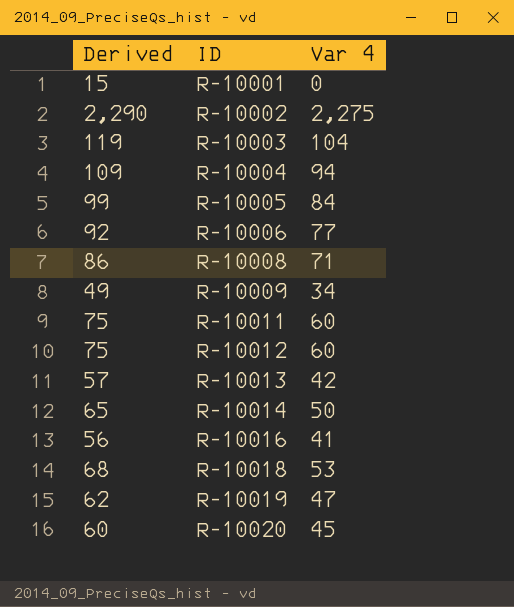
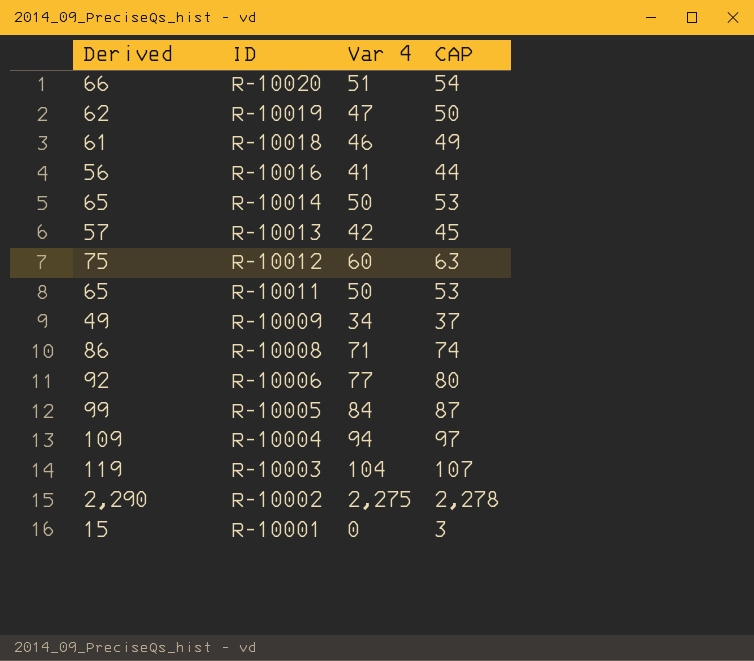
row order: ID ascending -> ID descending
column CAP | formula: none -> [Var 4] + 3
R-10020 | Derived: 60 -> 66
R-10020 | Var 4: 45 -> 51
R-10018 | Derived: 68 -> 61
R-10018 | Var 4: 53 -> 46
R-10011 | Derived: 75 -> 65
R-10011 | Var 4: 60 -> 50

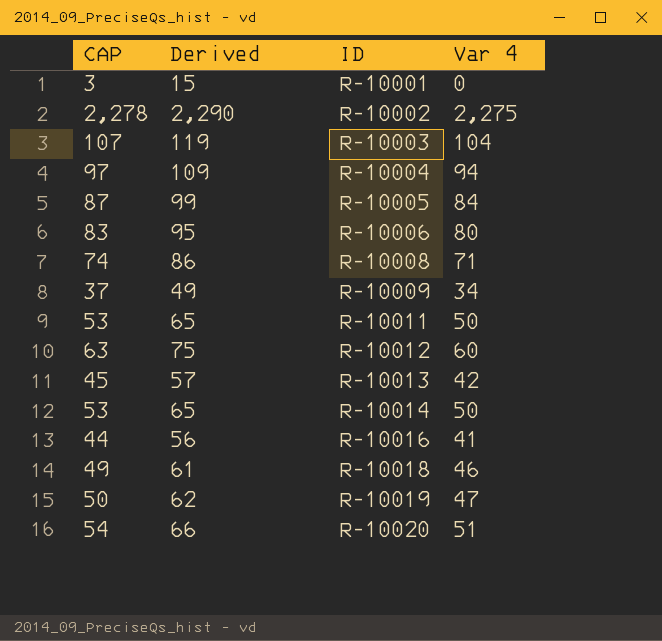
row order: ID descending -> ID ascending
column CAP | position: 4 -> 1
R-10006 | CAP: 80 -> 83
R-10006 | Derived: 92 -> 95
R-10006 | Var 4: 77 -> 80

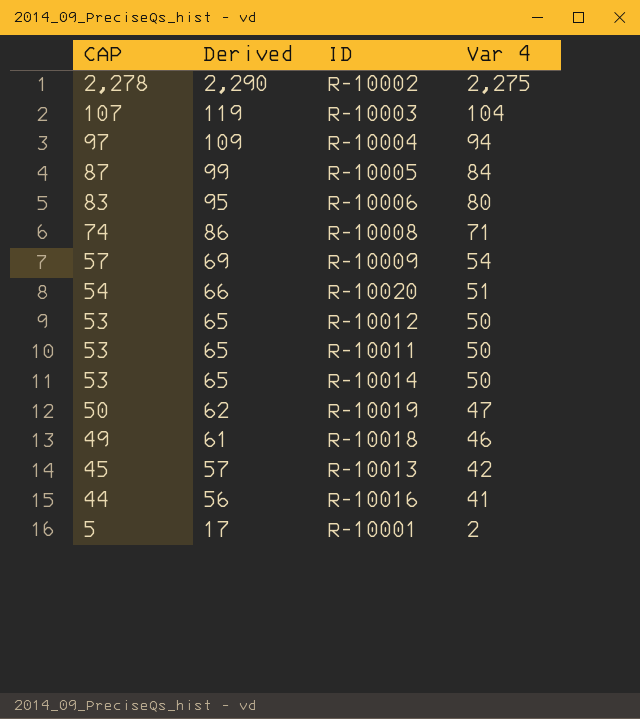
row order: ID ascending -> CAP descending
R-10009 | CAP: 37 -> 57
R-10009 | Derived: 49 -> 69
R-10009 | Var 4: 34 -> 54
R-10012 | CAP: 63 -> 53
R-10012 | Derived: 75 -> 65
R-10012 | Var 4: 60 -> 50
R-10001 | CAP: 3 -> 5
R-10001 | Derived: 15 -> 17
R-10001 | Var 4: 0 -> 2

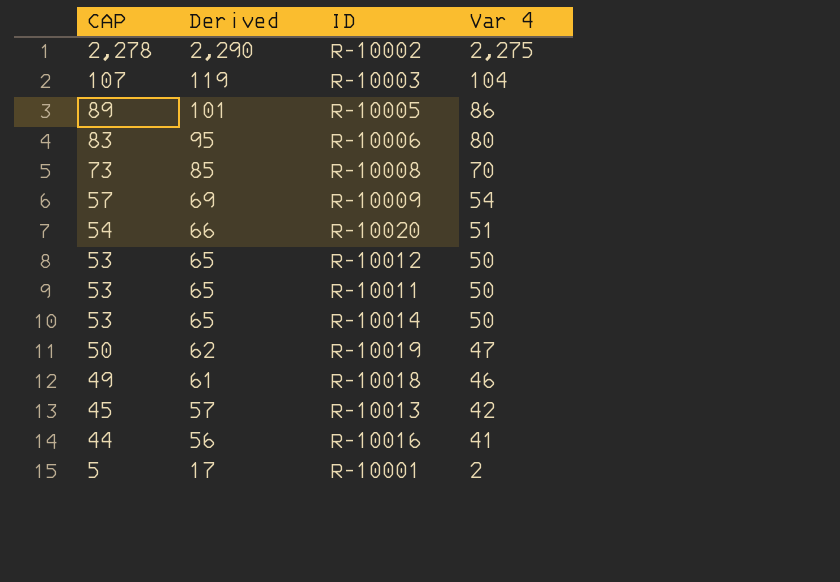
row R-10004: 97 | 109 | 94 -> none
R-10005 | CAP: 87 -> 89
R-10005 | Derived: 99 -> 101
R-10005 | Var 4: 84 -> 86
R-10008 | CAP: 74 -> 73
R-10008 | Derived: 86 -> 85
R-10008 | Var 4: 71 -> 70

